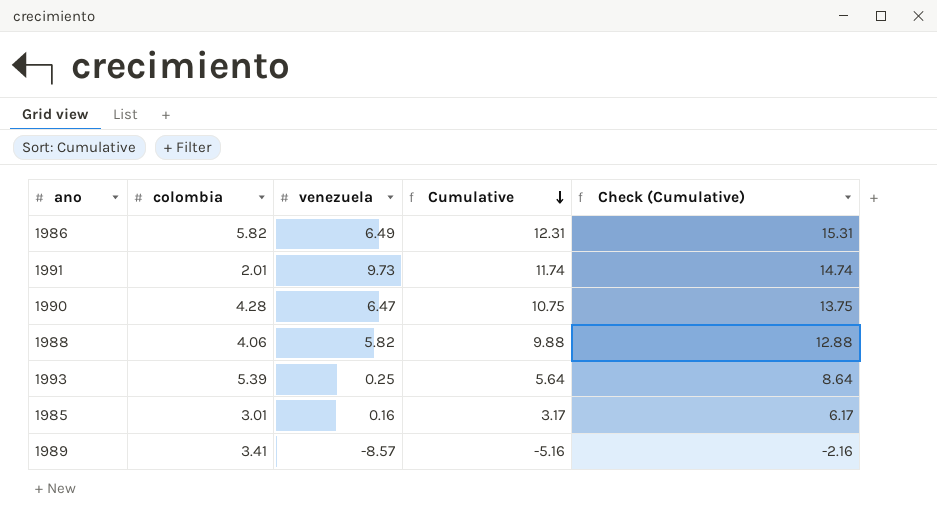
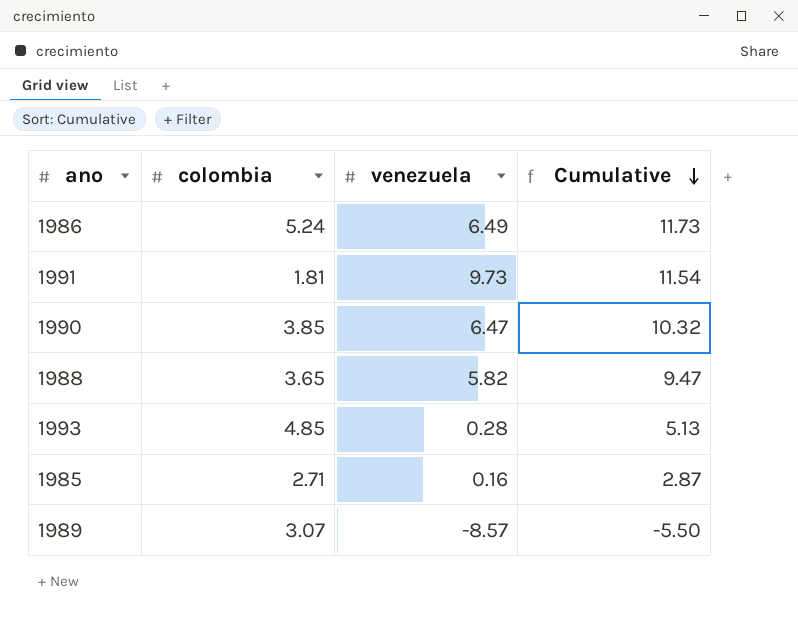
column Check (Cumulative) | formula: [Cumulative] + 3 -> none
1986 | colombia: 5.82 -> 5.24
1986 | Cumulative: 12.31 -> 11.73
1991 | colombia: 2.01 -> 1.81
1991 | Cumulative: 11.74 -> 11.54
1990 | colombia: 4.28 -> 3.85
1990 | Cumulative: 10.75 -> 10.32
1988 | colombia: 4.06 -> 3.65
1988 | Cumulative: 9.88 -> 9.47
1993 | colombia: 5.39 -> 4.85
1993 | venezuela: 0.25 -> 0.28
1993 | Cumulative: 5.64 -> 5.13
1985 | colombia: 3.01 -> 2.71
1985 | Cumulative: 3.17 -> 2.87
1989 | colombia: 3.41 -> 3.07
1989 | Cumulative: -5.16 -> -5.50

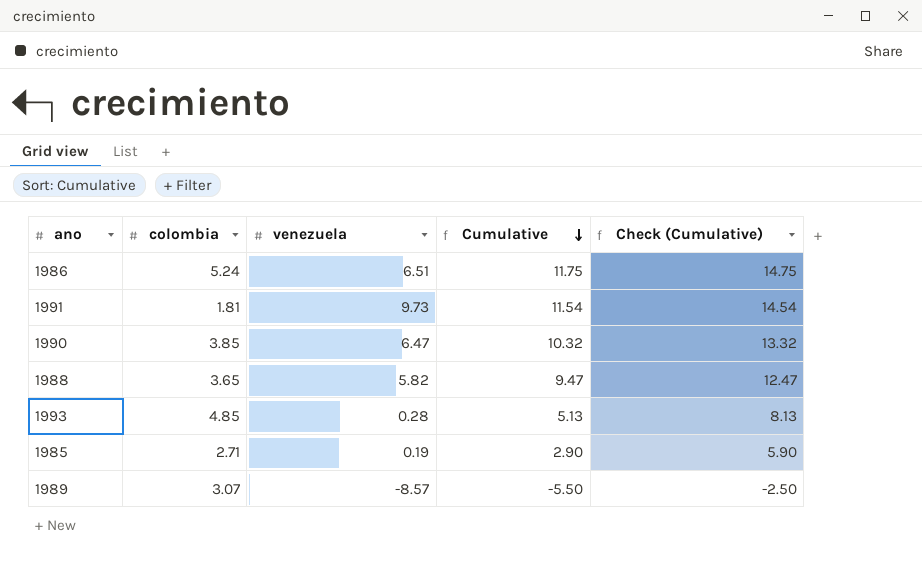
column Check (Cumulative) | formula: none -> [Cumulative] + 3
1986 | venezuela: 6.49 -> 6.51
1986 | Cumulative: 11.73 -> 11.75
1985 | venezuela: 0.16 -> 0.19
1985 | Cumulative: 2.87 -> 2.90

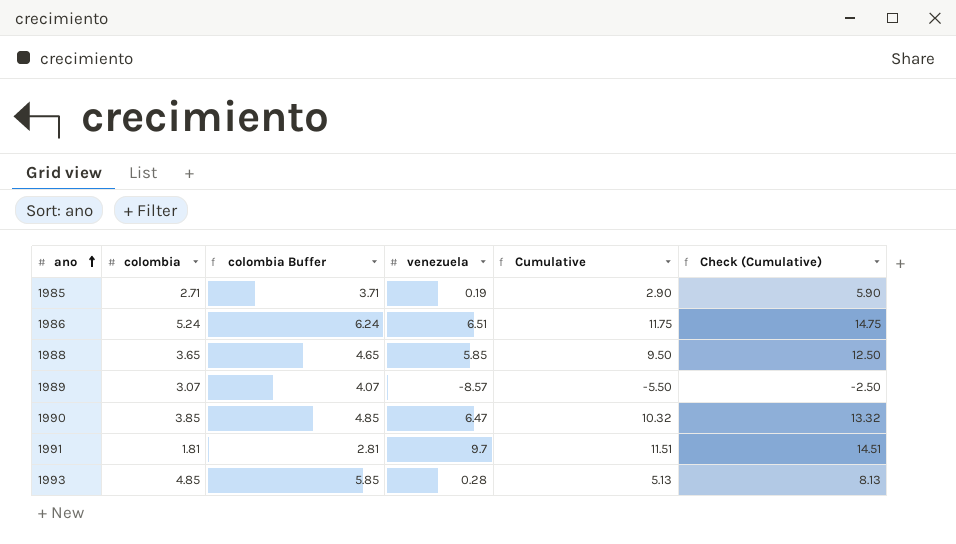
row order: Cumulative descending -> ano ascending
column colombia Buffer | formula: none -> [colombia] + 1
1988 | venezuela: 5.82 -> 5.85
1988 | Cumulative: 9.47 -> 9.50
1988 | Check (Cumulative): 12.47 -> 12.50
1991 | venezuela: 9.73 -> 9.7
1991 | Cumulative: 11.54 -> 11.51
1991 | Check (Cumulative): 14.54 -> 14.51

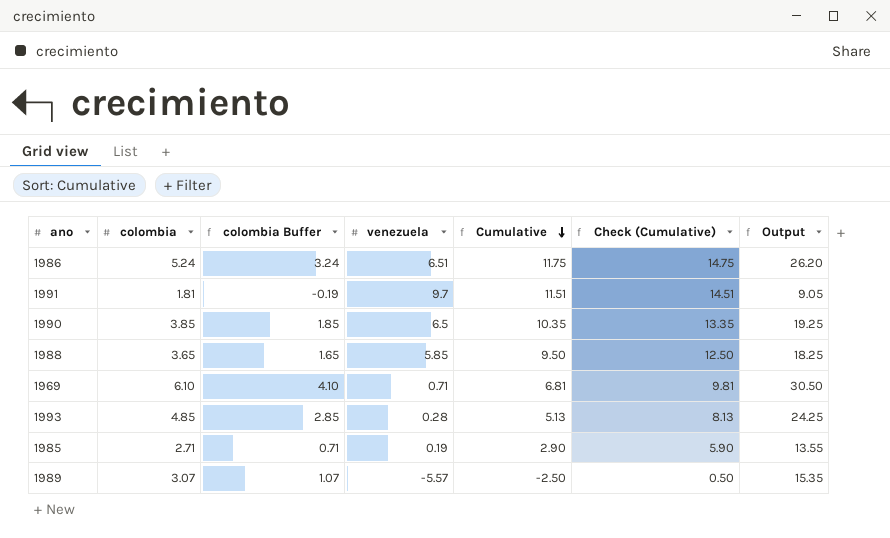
row order: ano ascending -> Cumulative descending
column colombia Buffer | formula: [colombia] + 1 -> [colombia] - 2
column Output | formula: none -> [colombia] * 5
1990 | venezuela: 6.47 -> 6.5
1990 | Cumulative: 10.32 -> 10.35
1990 | Check (Cumulative): 13.32 -> 13.35
row 1969: none -> 6.10 | 4.10 | 0.71 | 6.81 | 9.81 | 30.50
1989 | venezuela: -8.57 -> -5.57
1989 | Cumulative: -5.50 -> -2.50
1989 | Check (Cumulative): -2.50 -> 0.50

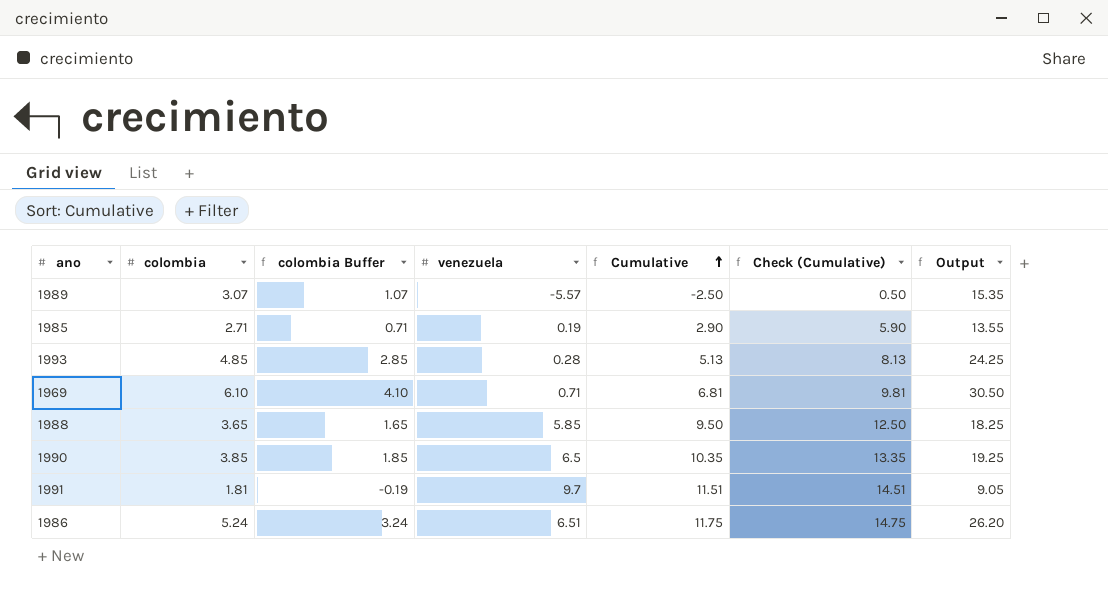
row order: Cumulative descending -> Cumulative ascending

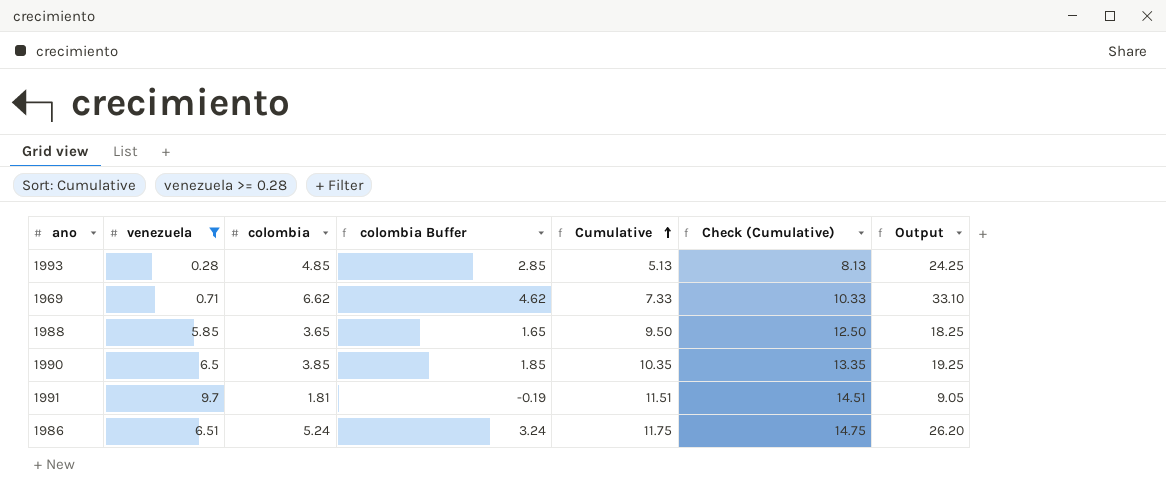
filter: none -> venezuela >= 0.28
column venezuela | position: 4 -> 2
1969 | colombia: 6.10 -> 6.62
1969 | colombia Buffer: 4.10 -> 4.62
1969 | Cumulative: 6.81 -> 7.33
1969 | Check (Cumulative): 9.81 -> 10.33
1969 | Output: 30.50 -> 33.10

